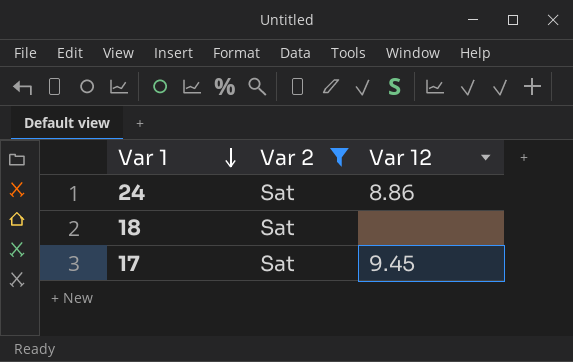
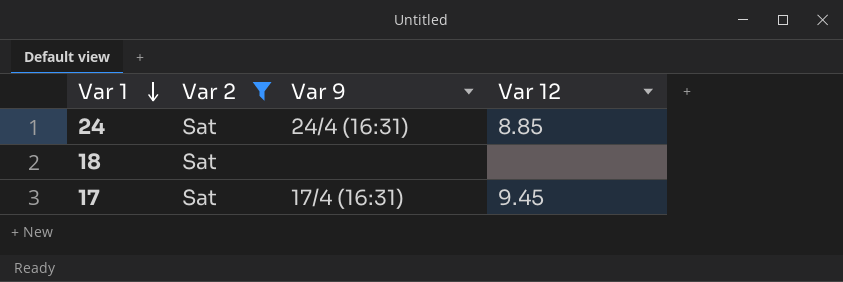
column Var 9 | position: none -> 3
24 | Var 12: 8.86 -> 8.85

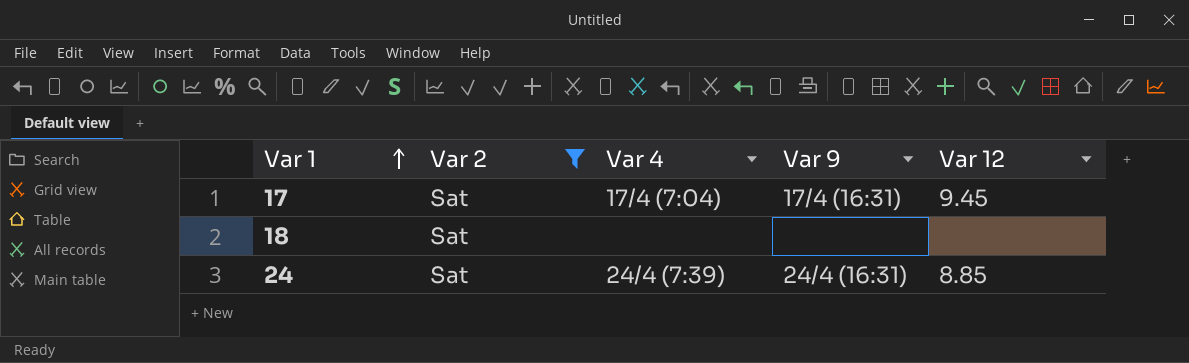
row order: Var 1 descending -> Var 1 ascending
column Var 4 | position: none -> 3

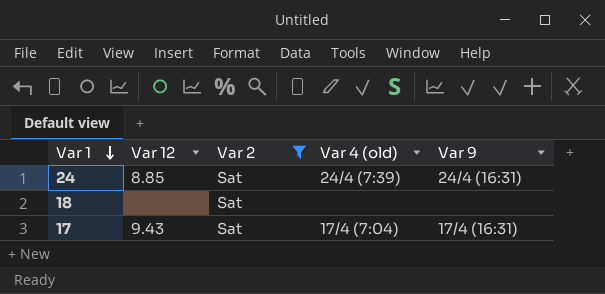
row order: Var 1 ascending -> Var 1 descending
column Var 12 | position: 5 -> 2
column name: Var 4 -> Var 4 (old)
17 | Var 12: 9.45 -> 9.43

